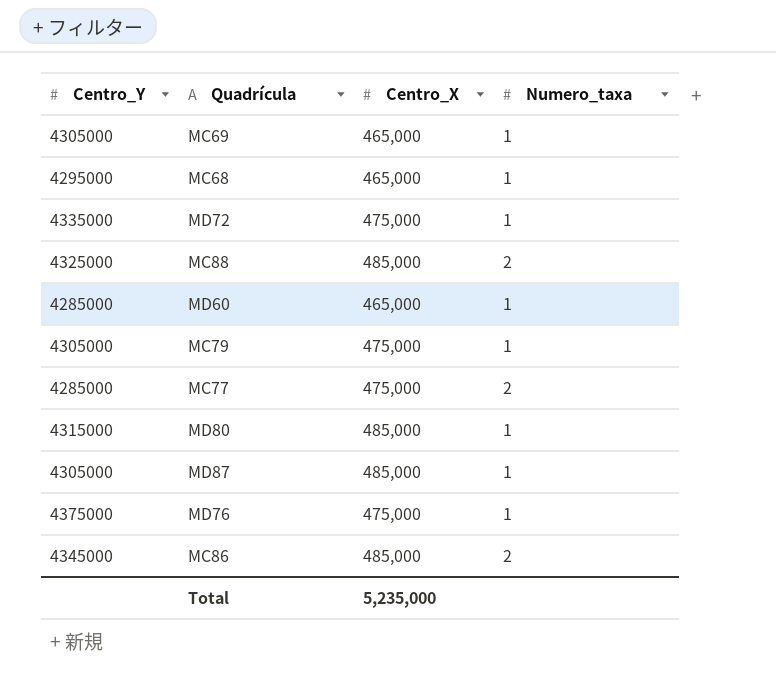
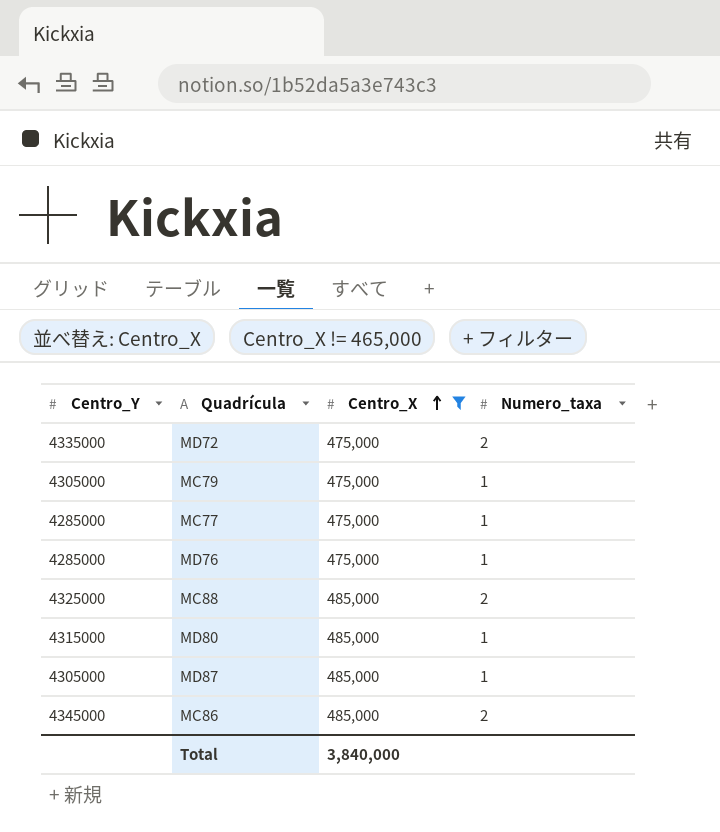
filter: none -> Centro_X != 465,000
row order: none -> Centro_X ascending
MD72 | Numero_taxa: 1 -> 2
MC77 | Numero_taxa: 2 -> 1
MD76 | Centro_Y: 4375000 -> 4285000
Total | Centro_X: 5,235,000 -> 3,840,000

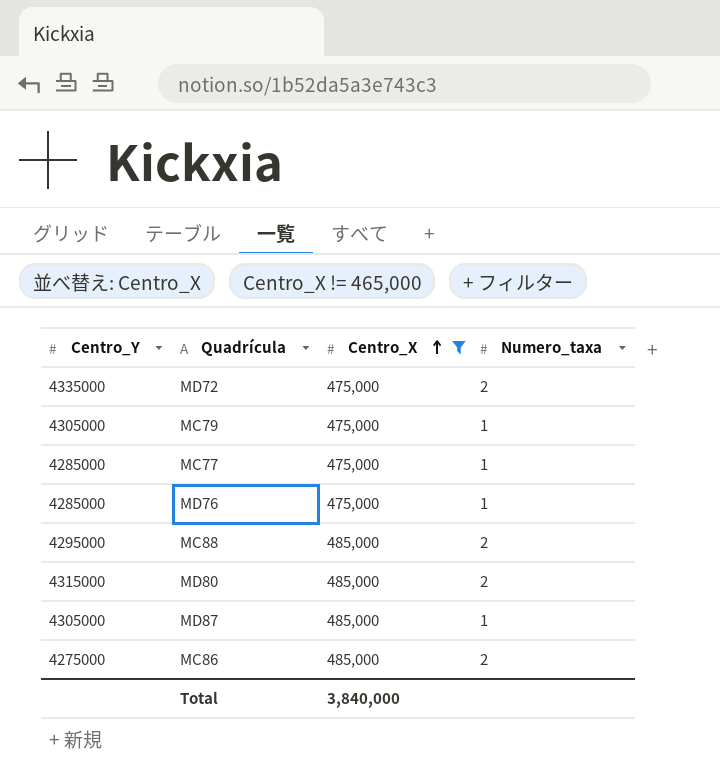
MC88 | Centro_Y: 4325000 -> 4295000
MD80 | Numero_taxa: 1 -> 2
MC86 | Centro_Y: 4345000 -> 4275000

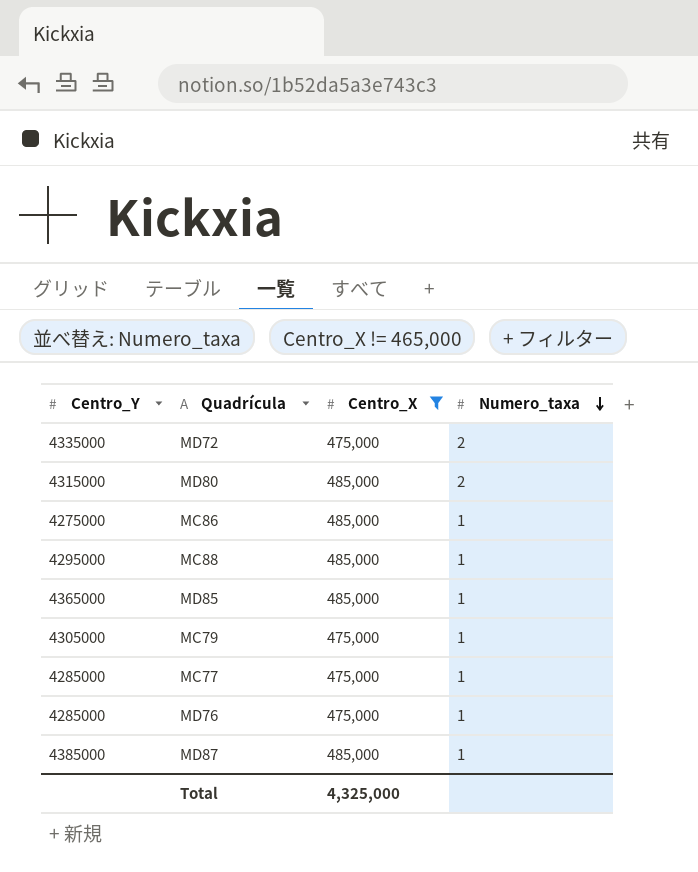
row order: Centro_X ascending -> Numero_taxa descending
MC86 | Numero_taxa: 2 -> 1
MC88 | Numero_taxa: 2 -> 1
row MD85: none -> 4365000 | 485,000 | 1
MD87 | Centro_Y: 4305000 -> 4385000
Total | Centro_X: 3,840,000 -> 4,325,000

